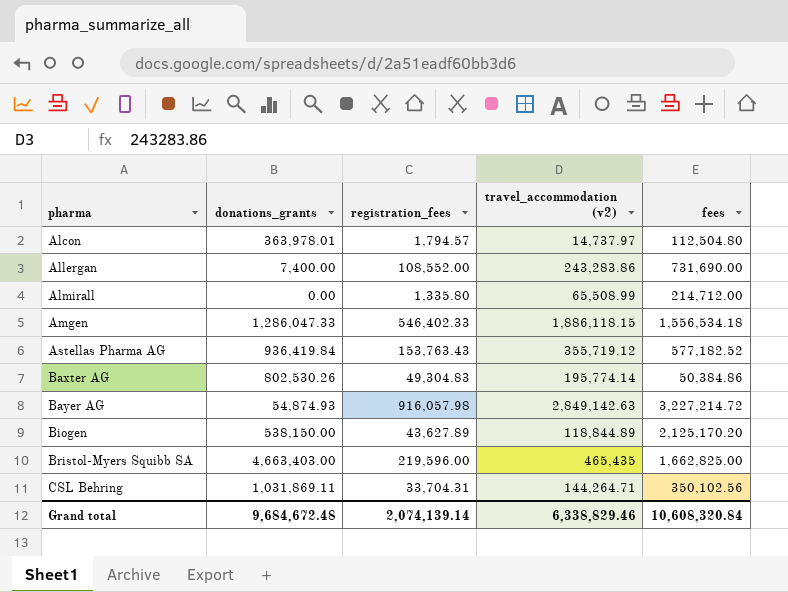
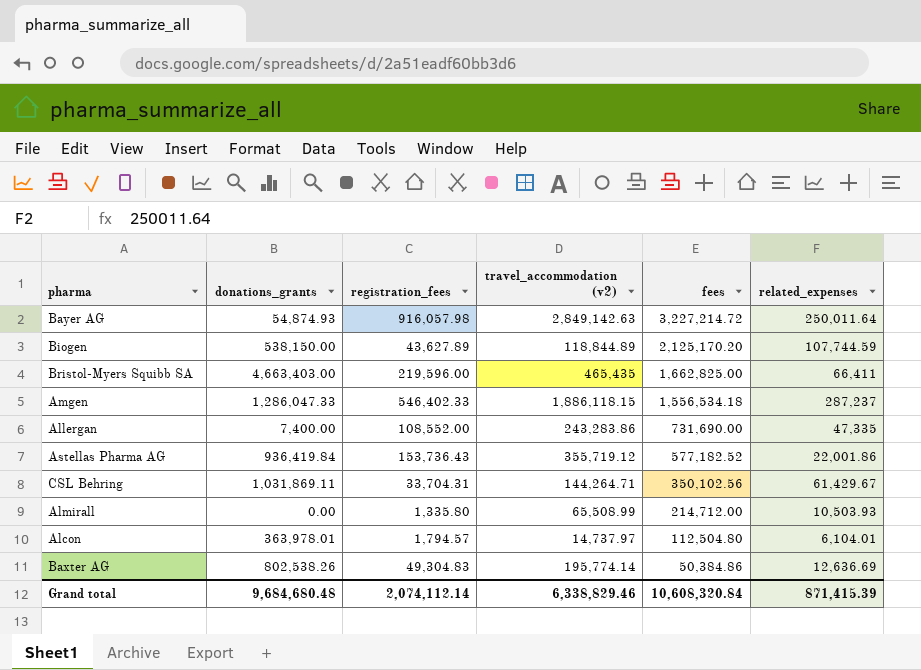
row order: pharma ascending -> fees descending
column related_expenses | position: none -> 6
Astellas Pharma AG | registration_fees: 153,763.43 -> 153,736.43
Baxter AG | donations_grants: 802,530.26 -> 802,538.26
Grand total | donations_grants: 9,684,672.48 -> 9,684,680.48
Grand total | registration_fees: 2,074,139.14 -> 2,074,112.14

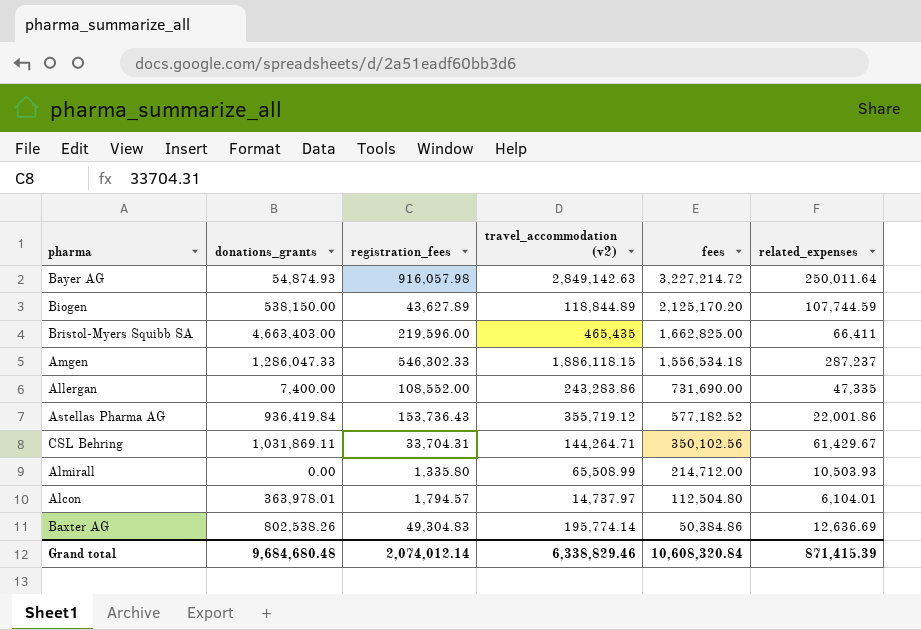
Amgen | registration_fees: 546,402.33 -> 546,302.33
Grand total | registration_fees: 2,074,112.14 -> 2,074,012.14

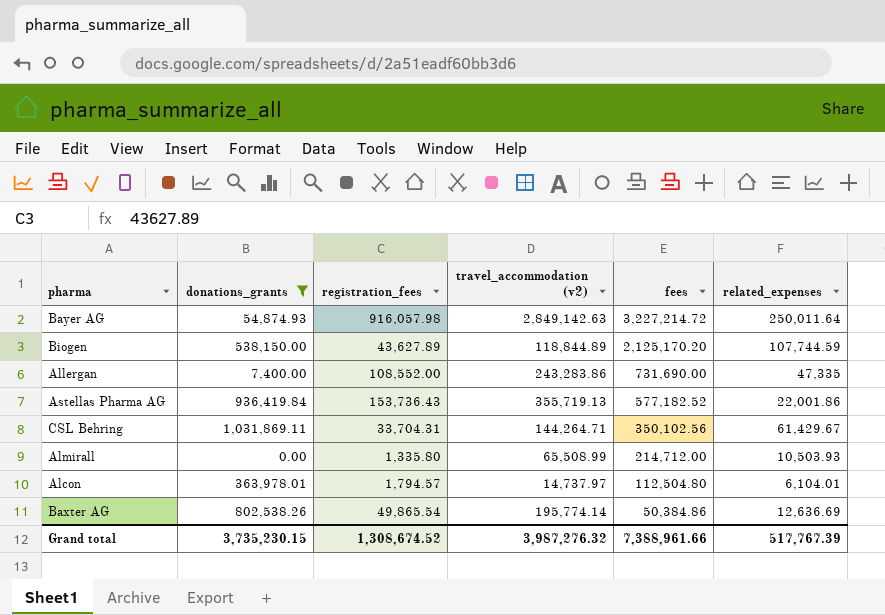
filter: none -> donations_grants <= 1,031,869.11
Astellas Pharma AG | travel_accommodation (v2): 355,719.12 -> 355,719.13
Baxter AG | registration_fees: 49,304.83 -> 49,865.54
Grand total | donations_grants: 9,684,680.48 -> 3,735,230.15
Grand total | registration_fees: 2,074,012.14 -> 1,308,674.52
Grand total | travel_accommodation (v2): 6,338,829.46 -> 3,987,276.32
Grand total | fees: 10,608,320.84 -> 7,388,961.66
Grand total | related_expenses: 871,415.39 -> 517,767.39

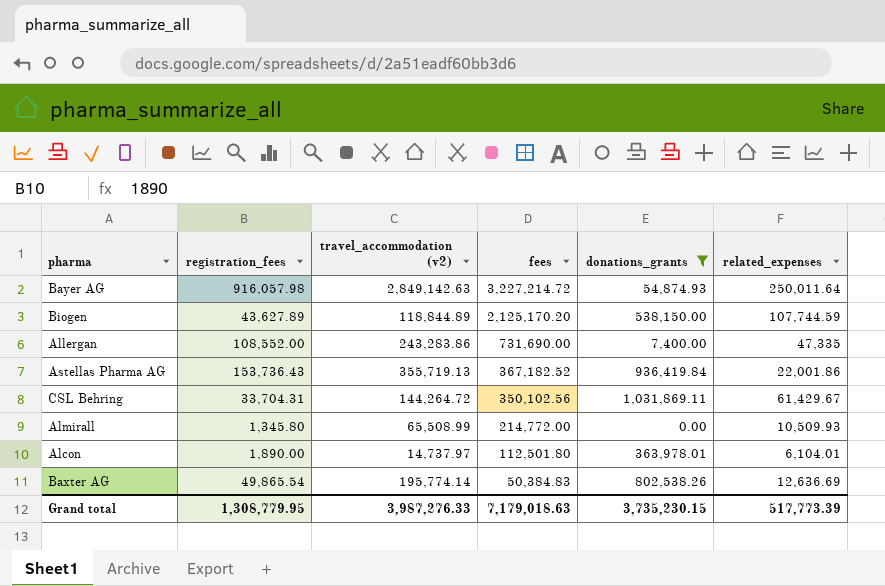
column donations_grants | position: 2 -> 5
Astellas Pharma AG | fees: 577,182.52 -> 367,182.52
CSL Behring | travel_accommodation (v2): 144,264.71 -> 144,264.72
Almirall | registration_fees: 1,335.80 -> 1,345.80
Almirall | fees: 214,712.00 -> 214,772.00
Almirall | related_expenses: 10,503.93 -> 10,509.93
Alcon | registration_fees: 1,794.57 -> 1,890.00
Alcon | fees: 112,504.80 -> 112,501.80
Baxter AG | fees: 50,384.86 -> 50,384.83
Grand total | registration_fees: 1,308,674.52 -> 1,308,779.95
Grand total | travel_accommodation (v2): 3,987,276.32 -> 3,987,276.33
Grand total | fees: 7,388,961.66 -> 7,179,018.63
Grand total | related_expenses: 517,767.39 -> 517,773.39

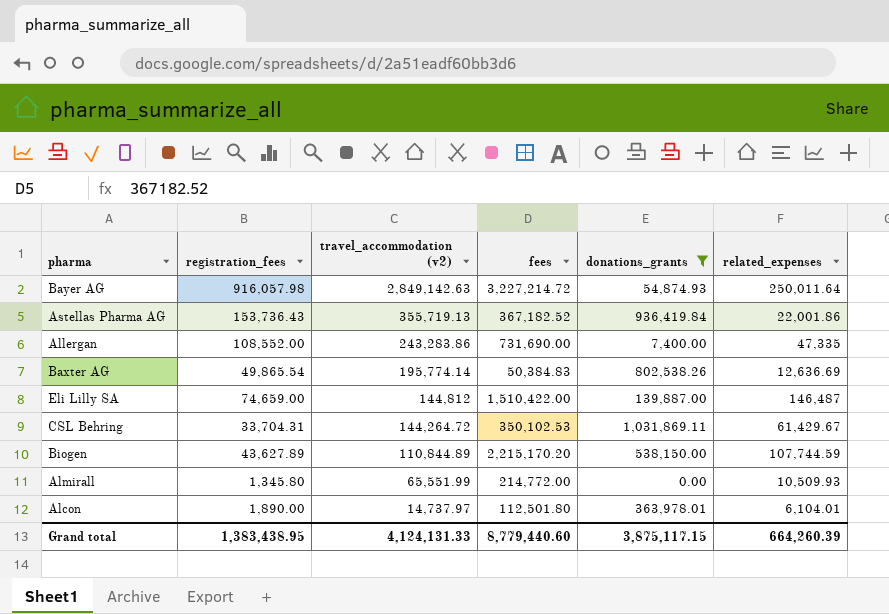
row order: fees descending -> travel_accommodation (v2) descending
row Eli Lilly SA: none -> 74,659.00 | 144,812 | 1,510,422.00 | 139,887.00 | 146,487
CSL Behring | fees: 350,102.56 -> 350,102.53
Biogen | travel_accommodation (v2): 118,844.89 -> 110,844.89
Biogen | fees: 2,125,170.20 -> 2,215,170.20
Almirall | travel_accommodation (v2): 65,508.99 -> 65,551.99
Grand total | registration_fees: 1,308,779.95 -> 1,383,438.95
Grand total | travel_accommodation (v2): 3,987,276.33 -> 4,124,131.33
Grand total | fees: 7,179,018.63 -> 8,779,440.60
Grand total | donations_grants: 3,735,230.15 -> 3,875,117.15
Grand total | related_expenses: 517,773.39 -> 664,260.39

